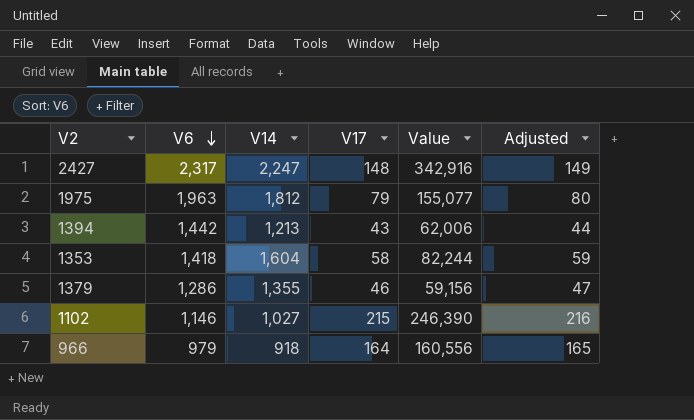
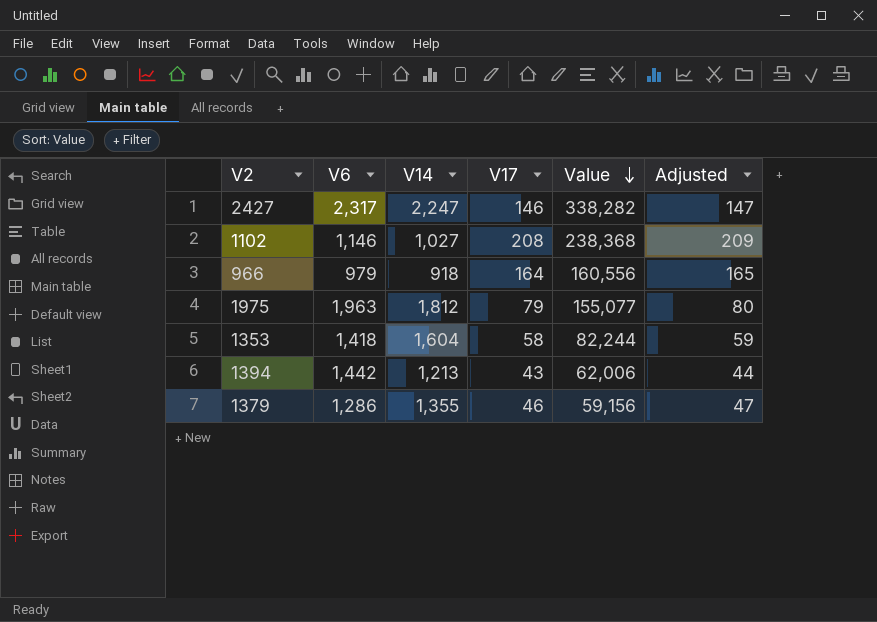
row order: V6 descending -> Value descending
2427 | V17: 148 -> 146
2427 | Value: 342,916 -> 338,282
2427 | Adjusted: 149 -> 147
1102 | V17: 215 -> 208
1102 | Value: 246,390 -> 238,368
1102 | Adjusted: 216 -> 209

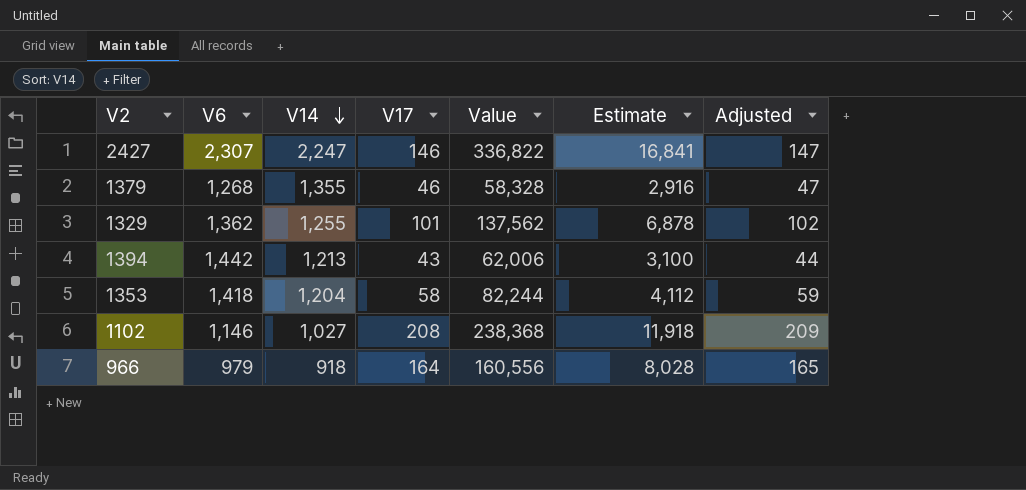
row order: Value descending -> V14 descending
column Estimate | formula: none -> [Value] * 0.05
row 1975: 1,963 | 1,812 | 79 | 155,077 | 80 -> none
2427 | V6: 2,317 -> 2,307
2427 | Value: 338,282 -> 336,822
1379 | V6: 1,286 -> 1,268
1379 | Value: 59,156 -> 58,328
row 1329: none -> 1,362 | 1,255 | 101 | 137,562 | 6,878 | 102
1353 | V14: 1,604 -> 1,204

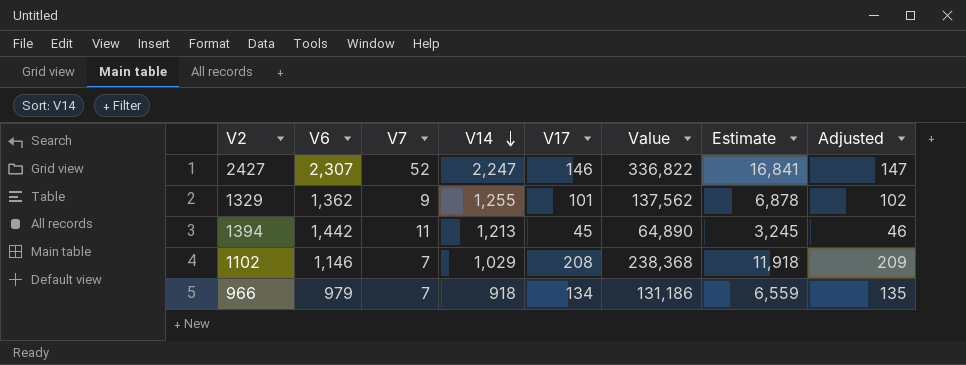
column V7 | position: none -> 3
row 1379: 1,268 | 1,355 | 46 | 58,328 | 2,916 | 47 -> none
row 1353: 1,418 | 1,204 | 58 | 82,244 | 4,112 | 59 -> none
1394 | V17: 43 -> 45
1394 | Value: 62,006 -> 64,890
1394 | Estimate: 3,100 -> 3,245
1394 | Adjusted: 44 -> 46
1102 | V14: 1,027 -> 1,029
966 | V17: 164 -> 134
966 | Value: 160,556 -> 131,186
966 | Estimate: 8,028 -> 6,559
966 | Adjusted: 165 -> 135

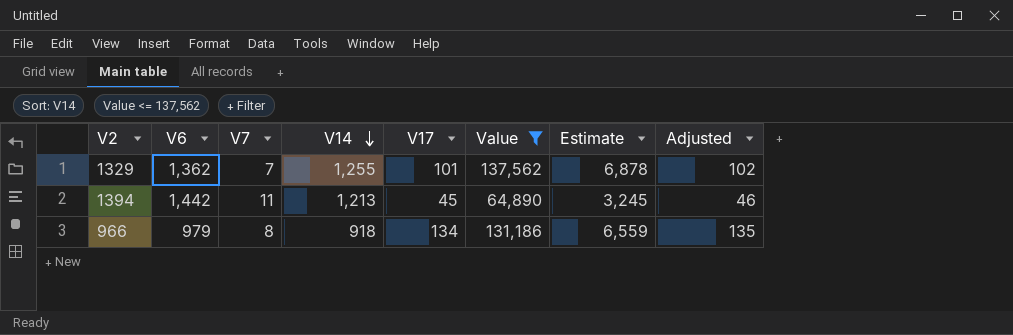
filter: none -> Value <= 137,562
1329 | V7: 9 -> 7
966 | V7: 7 -> 8

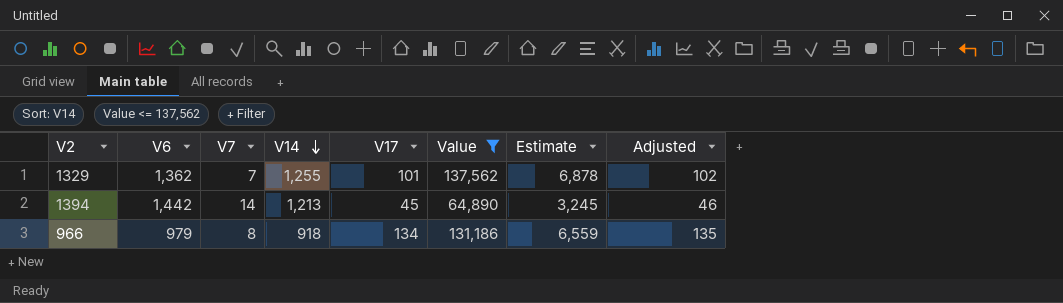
1394 | V7: 11 -> 14

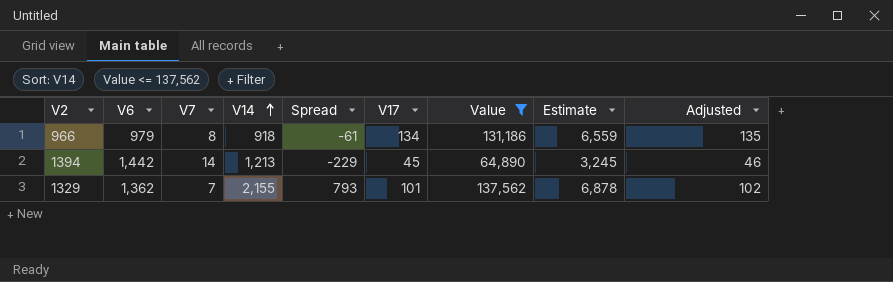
row order: V14 descending -> V14 ascending
column Spread | formula: none -> [V14] - [V6]
1329 | V14: 1,255 -> 2,155

